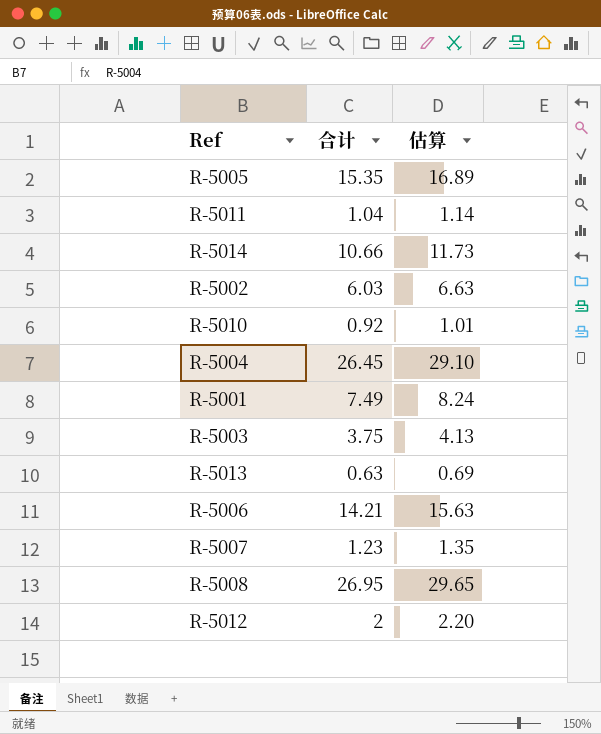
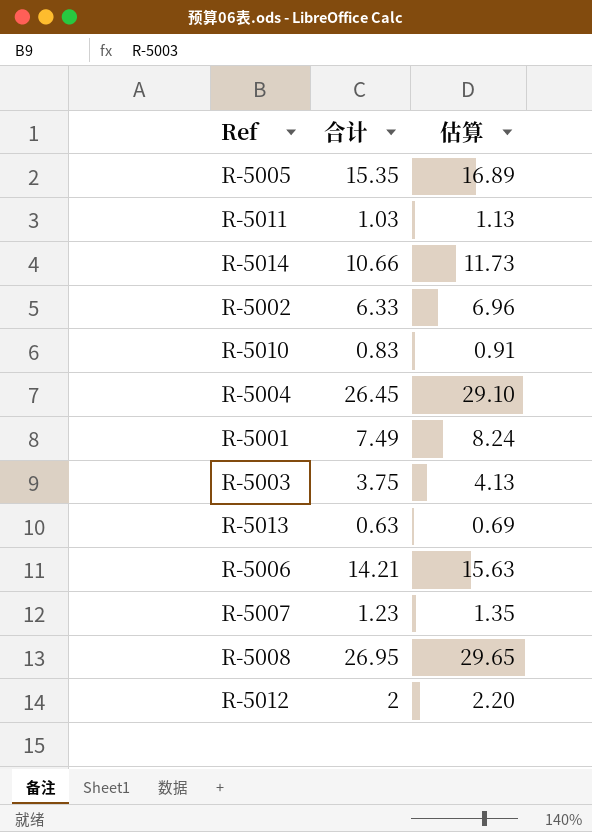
R-5011 | 合计: 1.04 -> 1.03
R-5011 | 估算: 1.14 -> 1.13
R-5002 | 合计: 6.03 -> 6.33
R-5002 | 估算: 6.63 -> 6.96
R-5010 | 合计: 0.92 -> 0.83
R-5010 | 估算: 1.01 -> 0.91

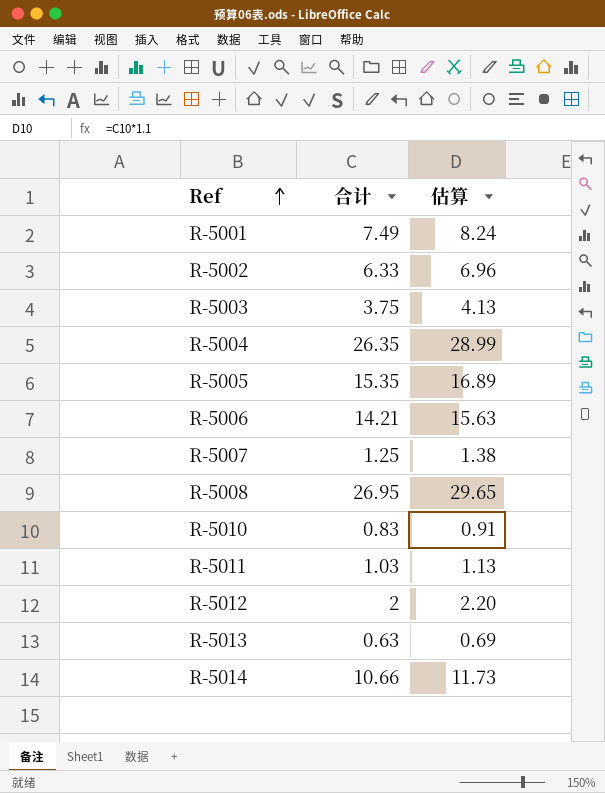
row order: none -> Ref ascending
R-5004 | 合计: 26.45 -> 26.35
R-5004 | 估算: 29.10 -> 28.99
R-5007 | 合计: 1.23 -> 1.25
R-5007 | 估算: 1.35 -> 1.38

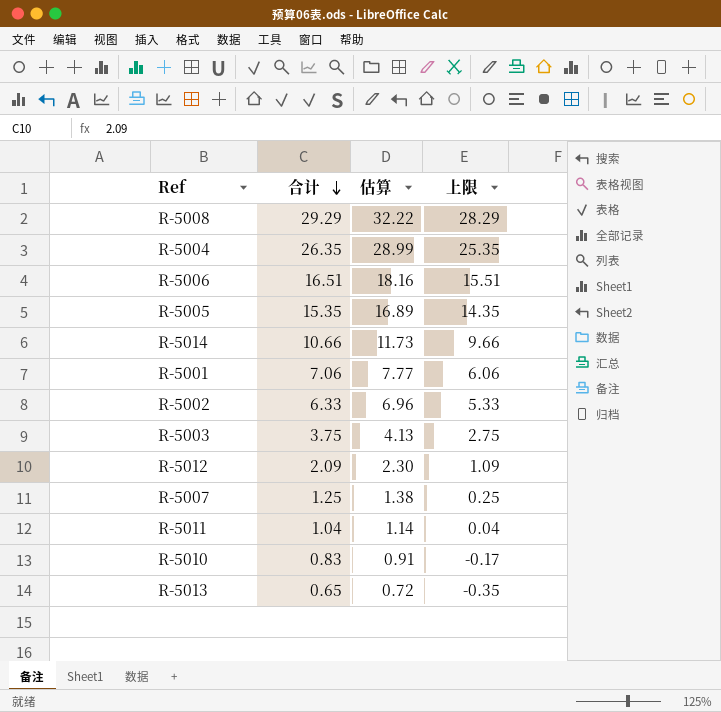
row order: Ref ascending -> 合计 descending
column 上限 | formula: none -> [合计] - 1
R-5008 | 合计: 26.95 -> 29.29
R-5008 | 估算: 29.65 -> 32.22
R-5006 | 合计: 14.21 -> 16.51
R-5006 | 估算: 15.63 -> 18.16
R-5001 | 合计: 7.49 -> 7.06
R-5001 | 估算: 8.24 -> 7.77
R-5012 | 合计: 2 -> 2.09
R-5012 | 估算: 2.20 -> 2.30
R-5011 | 合计: 1.03 -> 1.04
R-5011 | 估算: 1.13 -> 1.14
R-5013 | 合计: 0.63 -> 0.65
R-5013 | 估算: 0.69 -> 0.72

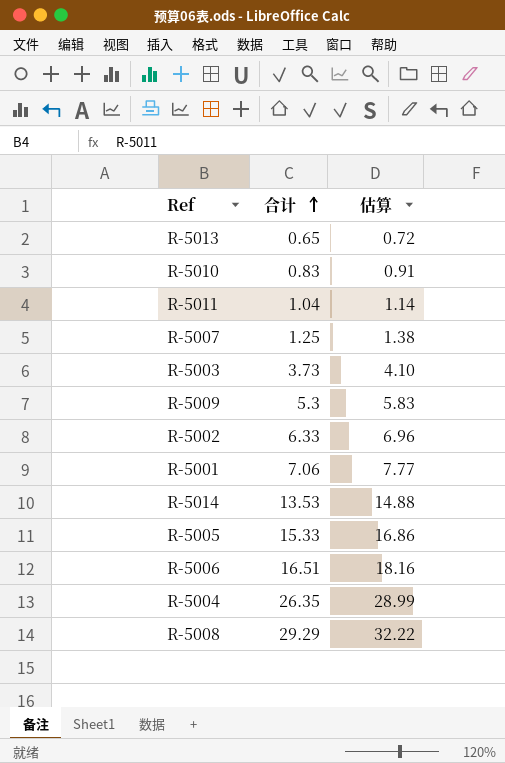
row order: 合计 descending -> 合计 ascending
column 上限 | formula: [合计] - 1 -> none
row R-5012: 2.09 | 2.30 | 1.09 -> none
R-5003 | 合计: 3.75 -> 3.73
R-5003 | 估算: 4.13 -> 4.10
row R-5009: none -> 5.3 | 5.83
R-5014 | 合计: 10.66 -> 13.53
R-5014 | 估算: 11.73 -> 14.88
R-5005 | 合计: 15.35 -> 15.33
R-5005 | 估算: 16.89 -> 16.86

